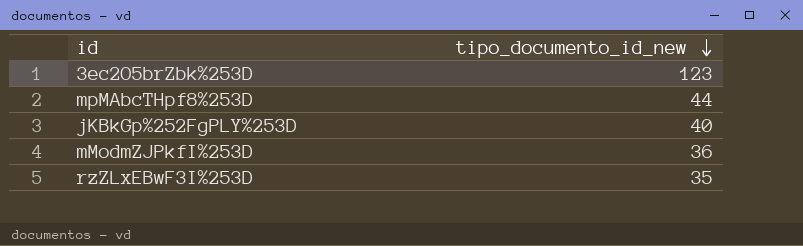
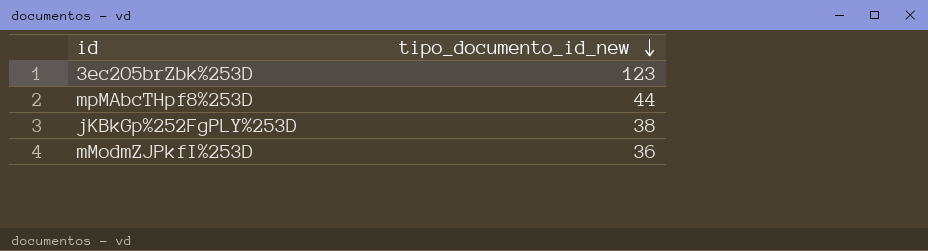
row rzZLxEBwF3I%253D: 35 -> none
jKBkGp%252FgPLY%253D | tipo_documento_id_new: 40 -> 38

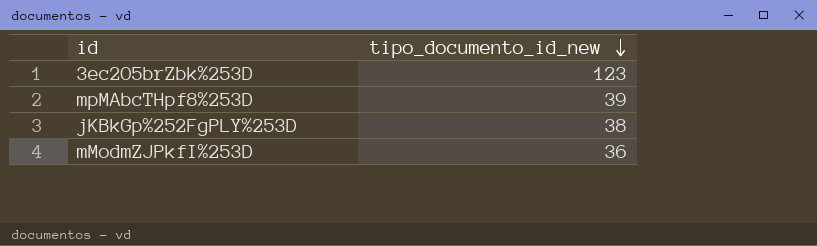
mpMAbcTHpf8%253D | tipo_documento_id_new: 44 -> 39

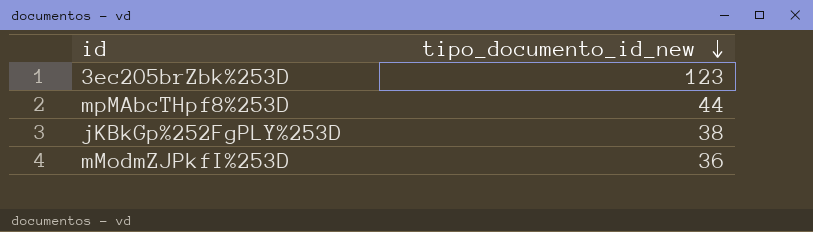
mpMAbcTHpf8%253D | tipo_documento_id_new: 39 -> 44

